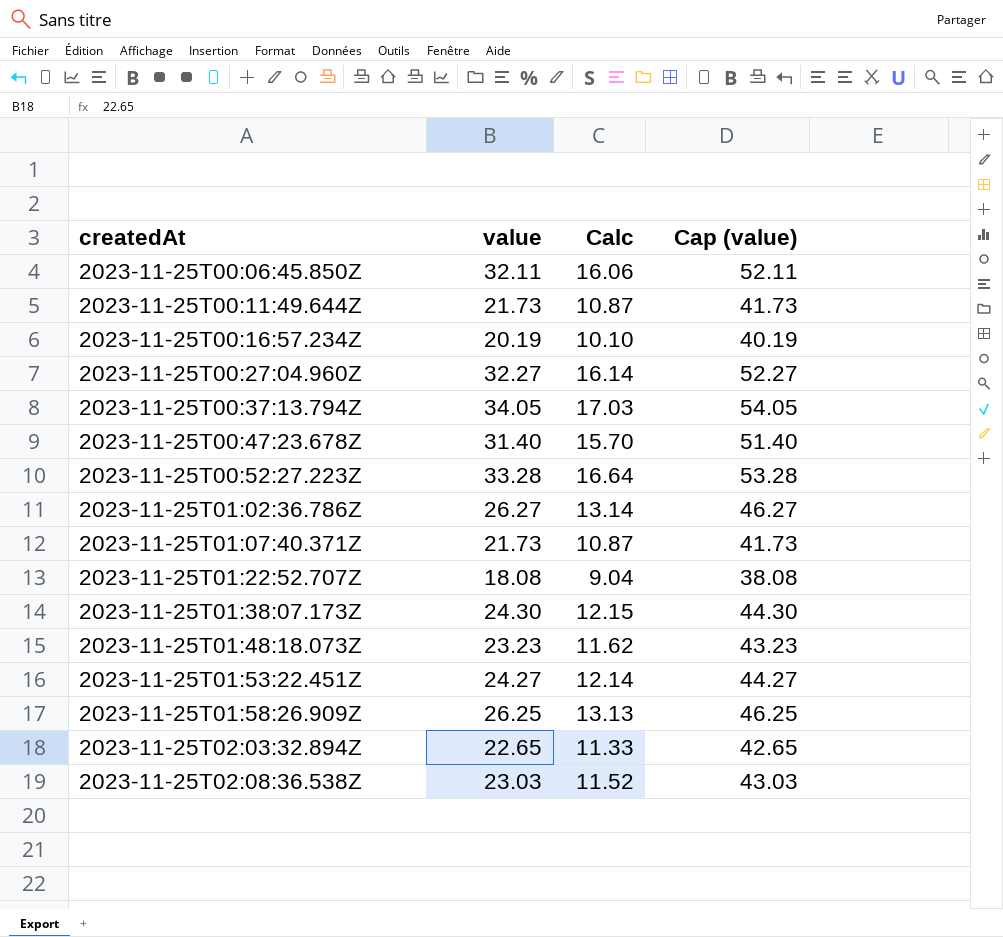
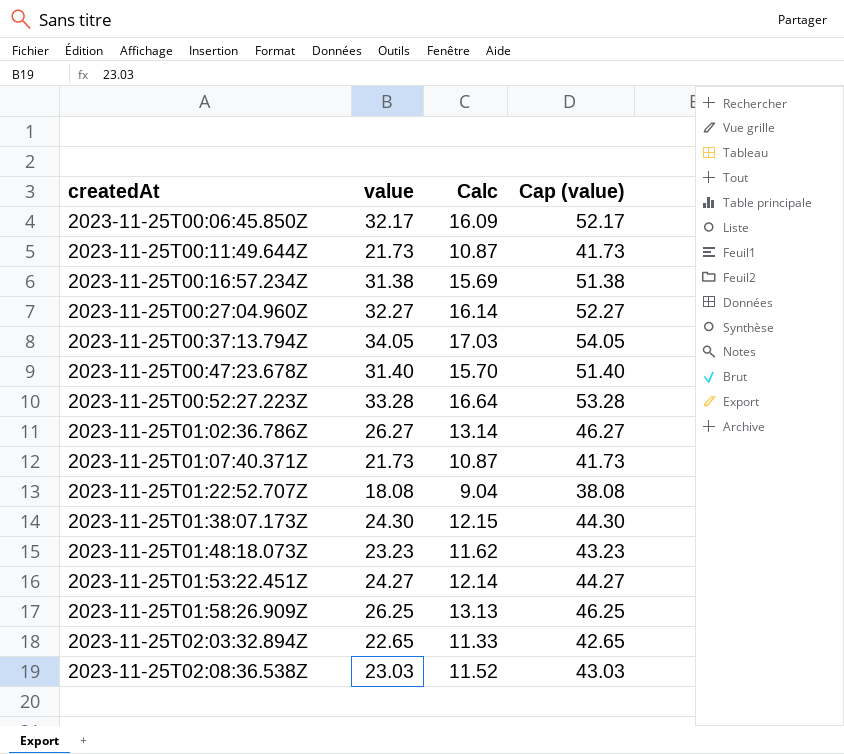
2023-11-25T00:06:45.850Z | value: 32.11 -> 32.17
2023-11-25T00:06:45.850Z | Calc: 16.06 -> 16.09
2023-11-25T00:06:45.850Z | Cap (value): 52.11 -> 52.17
2023-11-25T00:16:57.234Z | value: 20.19 -> 31.38
2023-11-25T00:16:57.234Z | Calc: 10.10 -> 15.69
2023-11-25T00:16:57.234Z | Cap (value): 40.19 -> 51.38

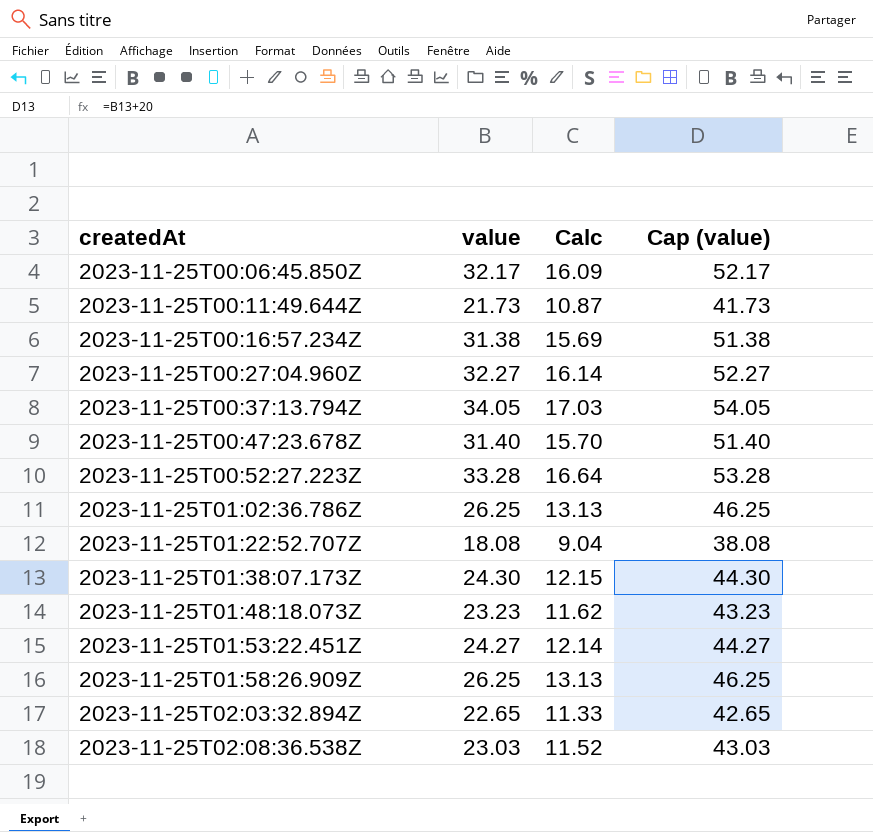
row 2023-11-25T01:07:40.371Z: 21.73 | 10.87 | 41.73 -> none
2023-11-25T01:02:36.786Z | value: 26.27 -> 26.25
2023-11-25T01:02:36.786Z | Calc: 13.14 -> 13.13
2023-11-25T01:02:36.786Z | Cap (value): 46.27 -> 46.25

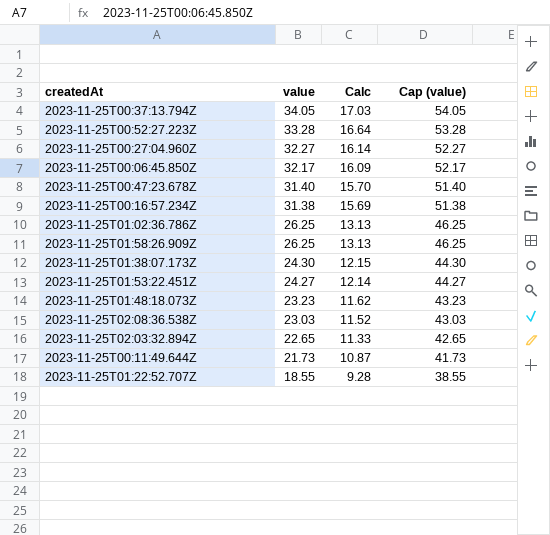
row order: createdAt ascending -> value descending
2023-11-25T01:22:52.707Z | value: 18.08 -> 18.55
2023-11-25T01:22:52.707Z | Calc: 9.04 -> 9.28
2023-11-25T01:22:52.707Z | Cap (value): 38.08 -> 38.55

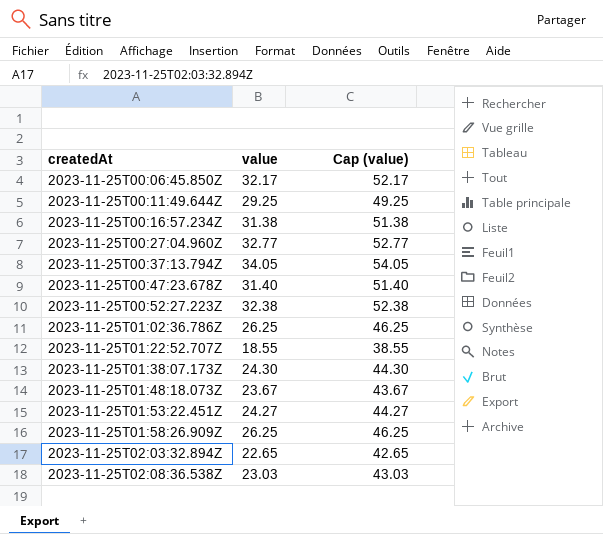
row order: value descending -> createdAt ascending
column Calc | formula: [value] * 0.5 -> none
2023-11-25T00:11:49.644Z | value: 21.73 -> 29.25
2023-11-25T00:11:49.644Z | Cap (value): 41.73 -> 49.25
2023-11-25T00:27:04.960Z | value: 32.27 -> 32.77
2023-11-25T00:27:04.960Z | Cap (value): 52.27 -> 52.77
2023-11-25T00:52:27.223Z | value: 33.28 -> 32.38
2023-11-25T00:52:27.223Z | Cap (value): 53.28 -> 52.38
2023-11-25T01:48:18.073Z | value: 23.23 -> 23.67
2023-11-25T01:48:18.073Z | Cap (value): 43.23 -> 43.67

